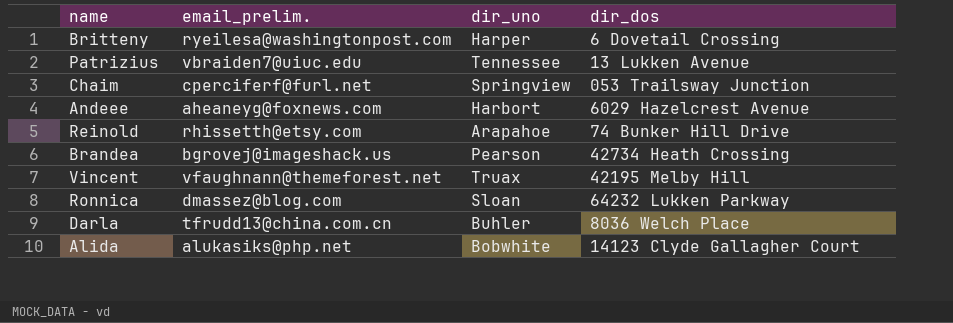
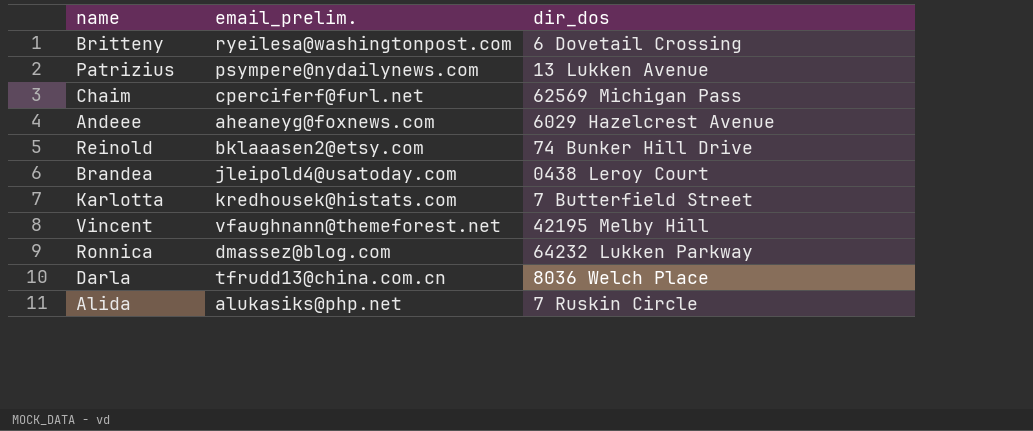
column dir_uno | position: 3 -> none
Patrizius | email_prelim.: vbraiden7@uiuc.edu -> psympere@nydailynews.com
Chaim | dir_dos: 053 Trailsway Junction -> 62569 Michigan Pass
Reinold | email_prelim.: rhissetth@etsy.com -> bklaaasen2@etsy.com
Brandea | email_prelim.: bgrovej@imageshack.us -> jleipold4@usatoday.com
Brandea | dir_dos: 42734 Heath Crossing -> 0438 Leroy Court
row Karlotta: none -> kredhousek@histats.com | 7 Butterfield Street
Alida | dir_dos: 14123 Clyde Gallagher Court -> 7 Ruskin Circle

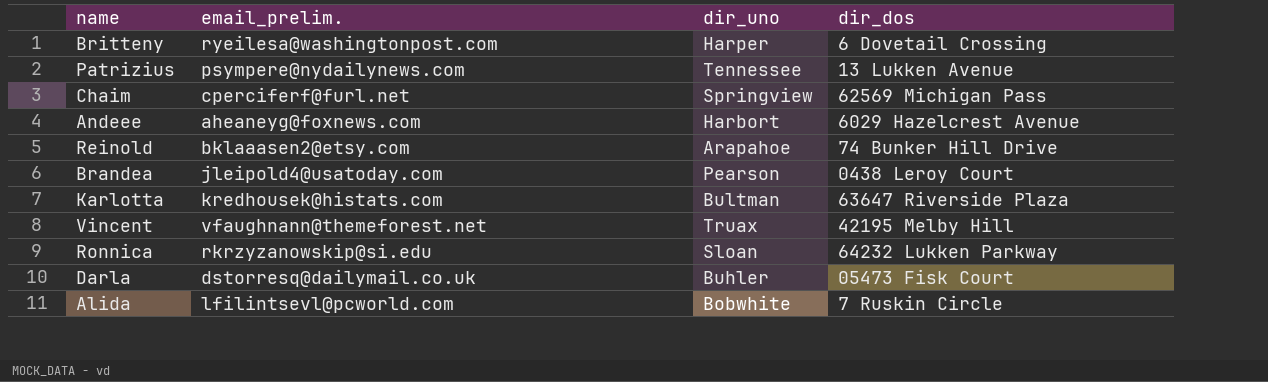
column dir_uno | position: none -> 3
Karlotta | dir_dos: 7 Butterfield Street -> 63647 Riverside Plaza
Ronnica | email_prelim.: dmassez@blog.com -> rkrzyzanowskip@si.edu
Darla | email_prelim.: tfrudd13@china.com.cn -> dstorresq@dailymail.co.uk
Darla | dir_dos: 8036 Welch Place -> 05473 Fisk Court
Alida | email_prelim.: alukasiks@php.net -> lfilintsevl@pcworld.com

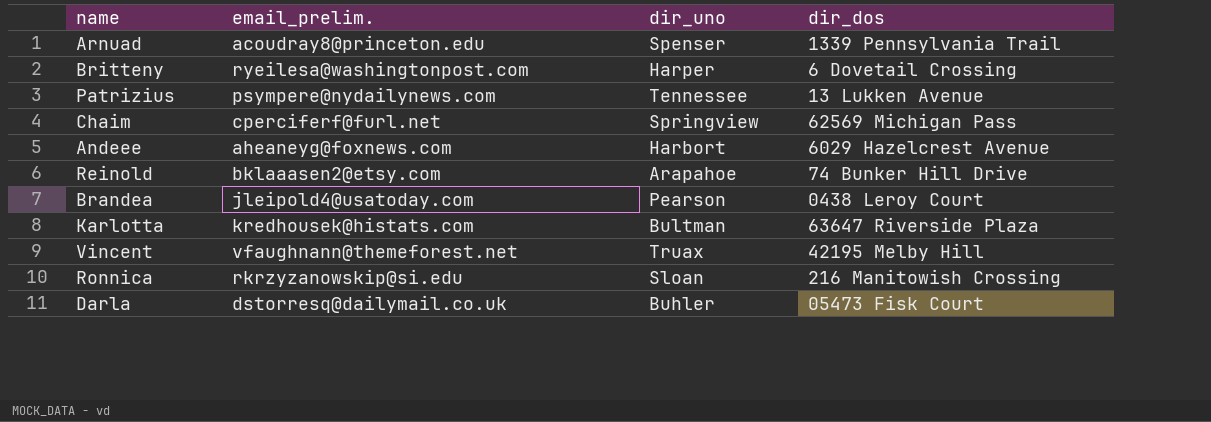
row Alida: lfilintsevl@pcworld.com | Bobwhite | 7 Ruskin Circle -> none
row Arnuad: none -> acoudray8@princeton.edu | Spenser | 1339 Pennsylvania Trail
Ronnica | dir_dos: 64232 Lukken Parkway -> 216 Manitowish Crossing

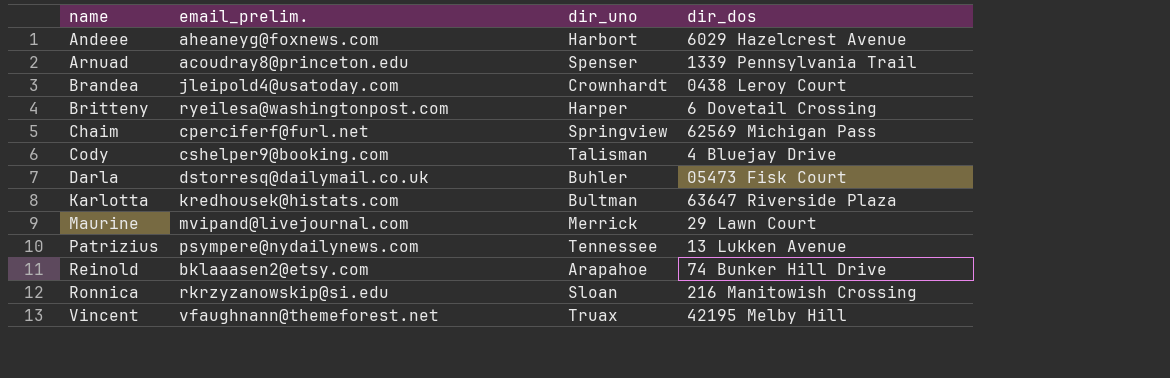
row order: none -> name ascending
Brandea | dir_uno: Pearson -> Crownhardt
row Cody: none -> cshelper9@booking.com | Talisman | 4 Bluejay Drive
row Maurine: none -> mvipand@livejournal.com | Merrick | 29 Lawn Court

